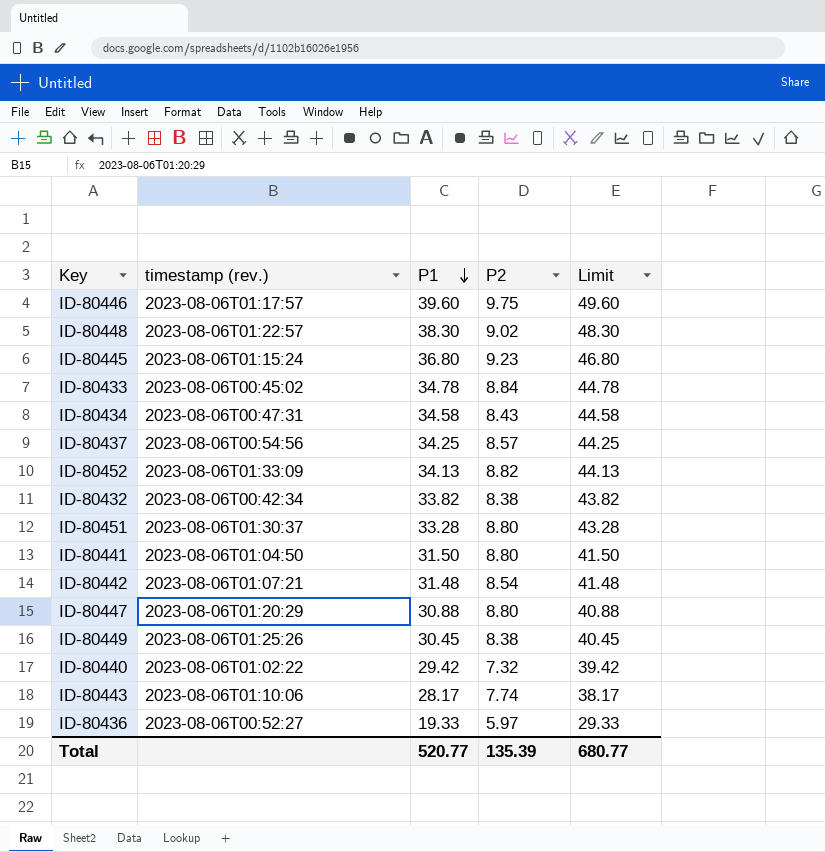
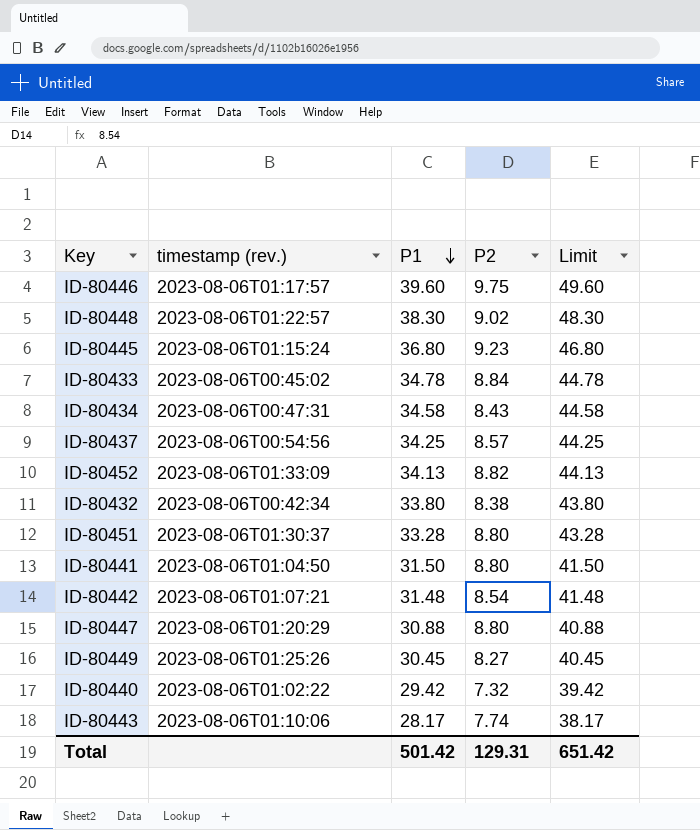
row ID-80436: 2023-08-06T00:52:27 | 19.33 | 5.97 | 29.33 -> none
ID-80432 | P1: 33.82 -> 33.80
ID-80432 | Limit: 43.82 -> 43.80
ID-80449 | P2: 8.38 -> 8.27
Total | P1: 520.77 -> 501.42
Total | P2: 135.39 -> 129.31
Total | Limit: 680.77 -> 651.42

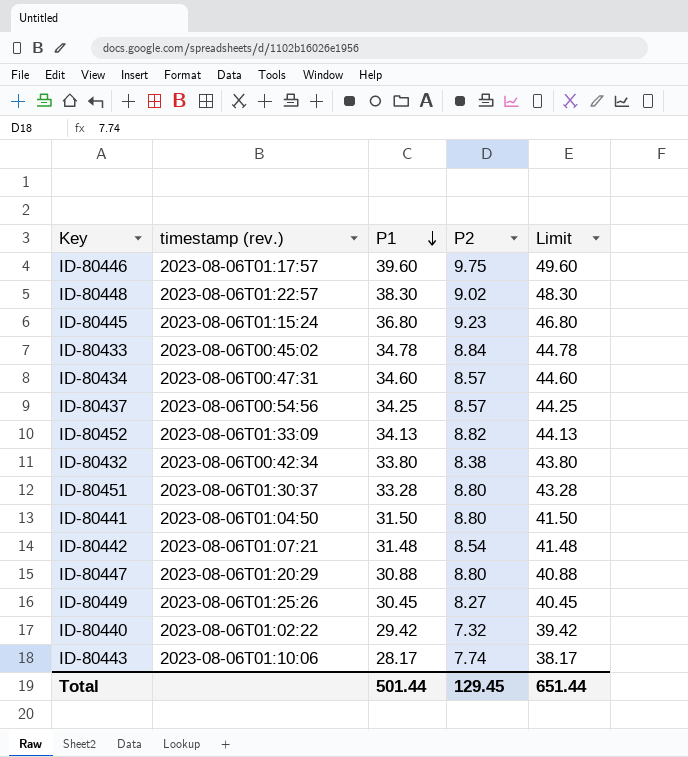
ID-80434 | P1: 34.58 -> 34.60
ID-80434 | P2: 8.43 -> 8.57
ID-80434 | Limit: 44.58 -> 44.60
Total | P1: 501.42 -> 501.44
Total | P2: 129.31 -> 129.45
Total | Limit: 651.42 -> 651.44

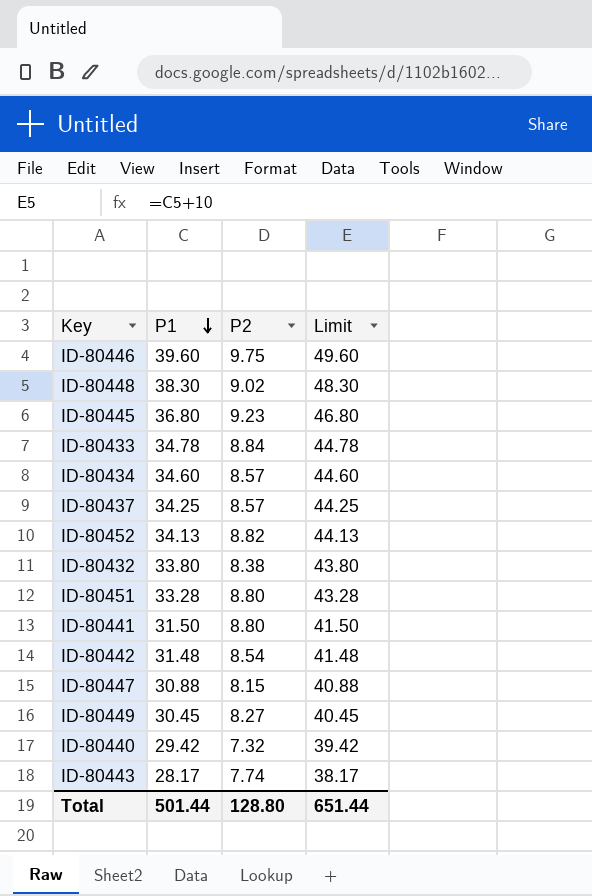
column timestamp (rev.) | position: 2 -> none
ID-80447 | P2: 8.80 -> 8.15
Total | P2: 129.45 -> 128.80

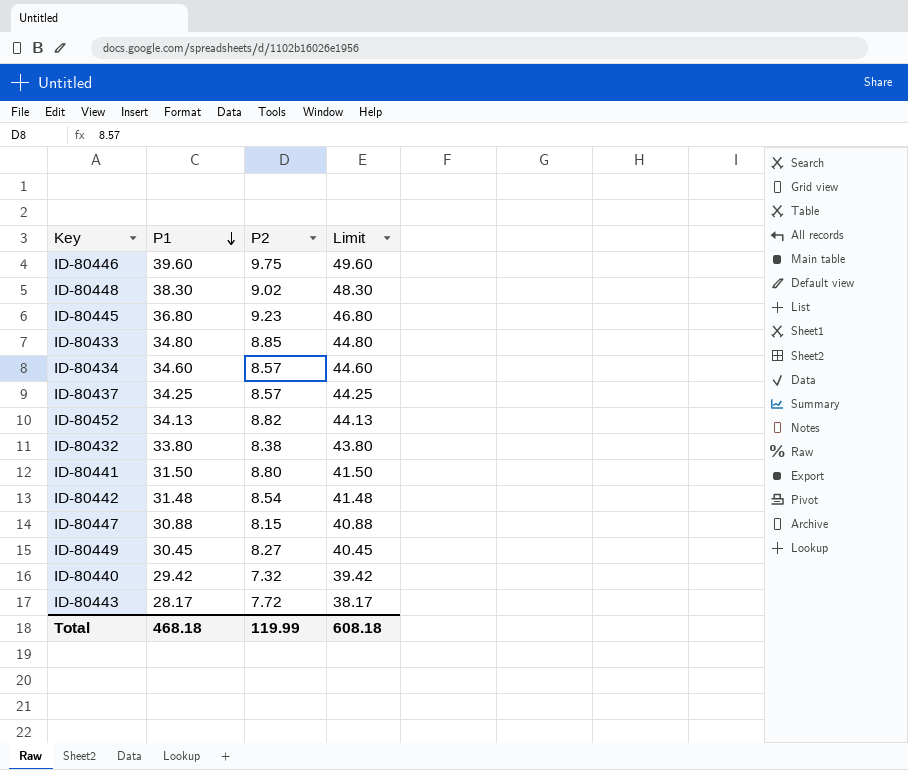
row ID-80451: 33.28 | 8.80 | 43.28 -> none
ID-80433 | P1: 34.78 -> 34.80
ID-80433 | P2: 8.84 -> 8.85
ID-80433 | Limit: 44.78 -> 44.80
ID-80443 | P2: 7.74 -> 7.72
Total | P1: 501.44 -> 468.18
Total | P2: 128.80 -> 119.99
Total | Limit: 651.44 -> 608.18

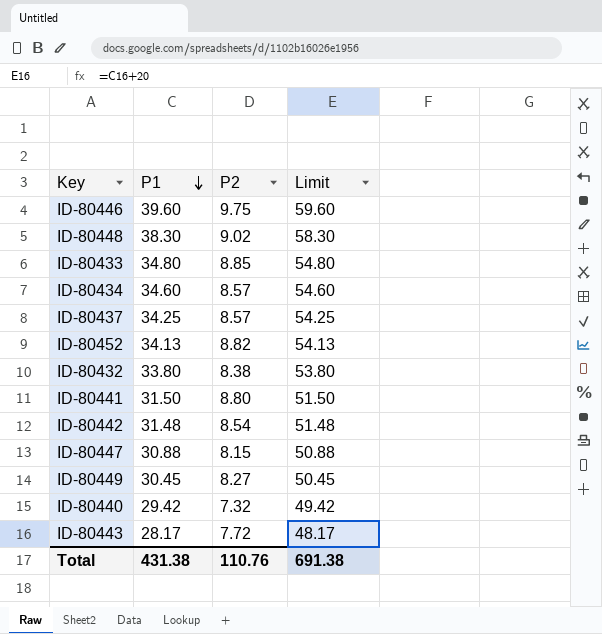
column Limit | formula: [P1] + 10 -> [P1] + 20
row ID-80445: 36.80 | 9.23 | 46.80 -> none
Total | P1: 468.18 -> 431.38
Total | P2: 119.99 -> 110.76
Total | Limit: 608.18 -> 691.38

